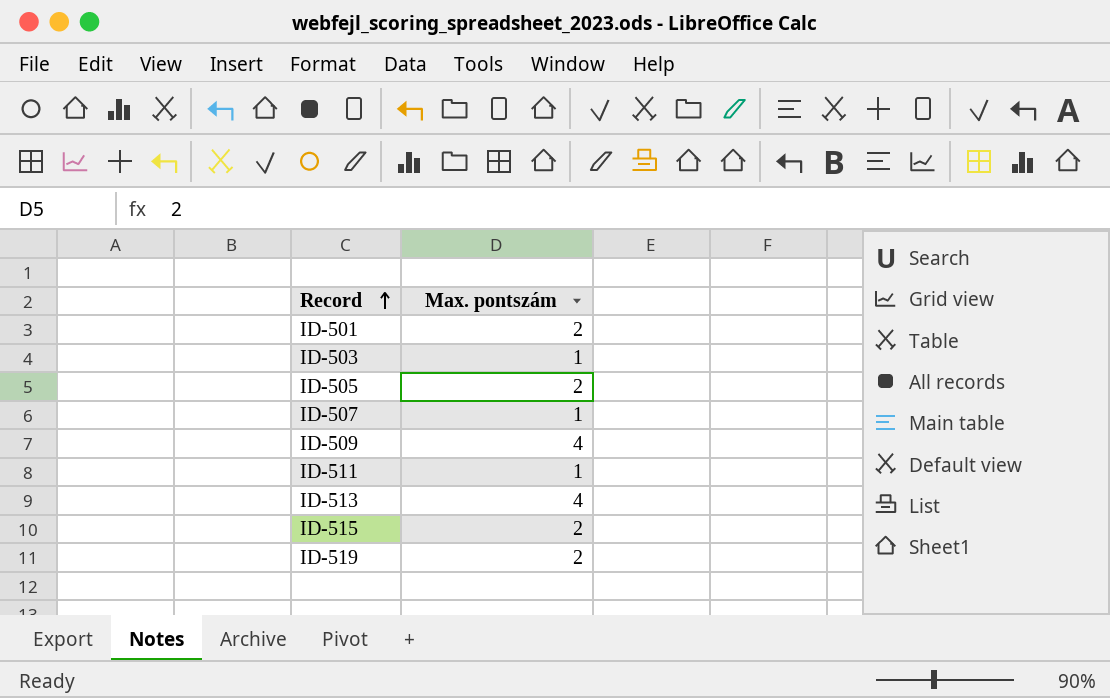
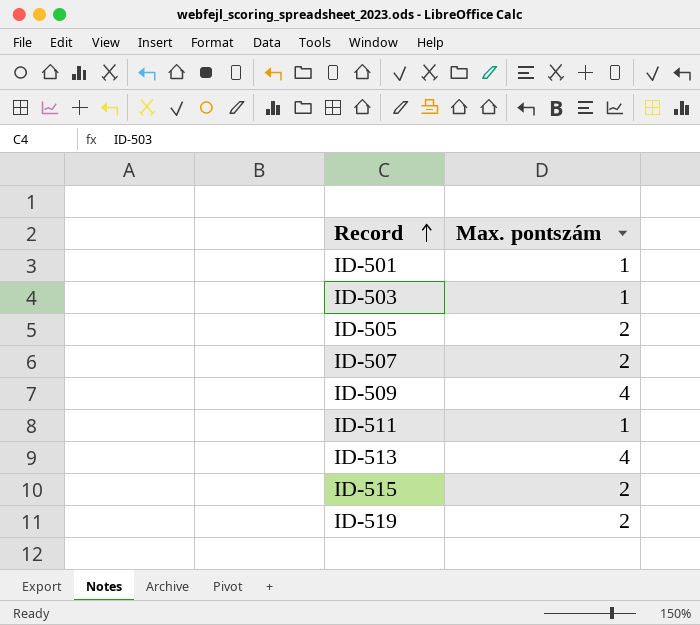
ID-501 | Max. pontszám: 2 -> 1
ID-507 | Max. pontszám: 1 -> 2

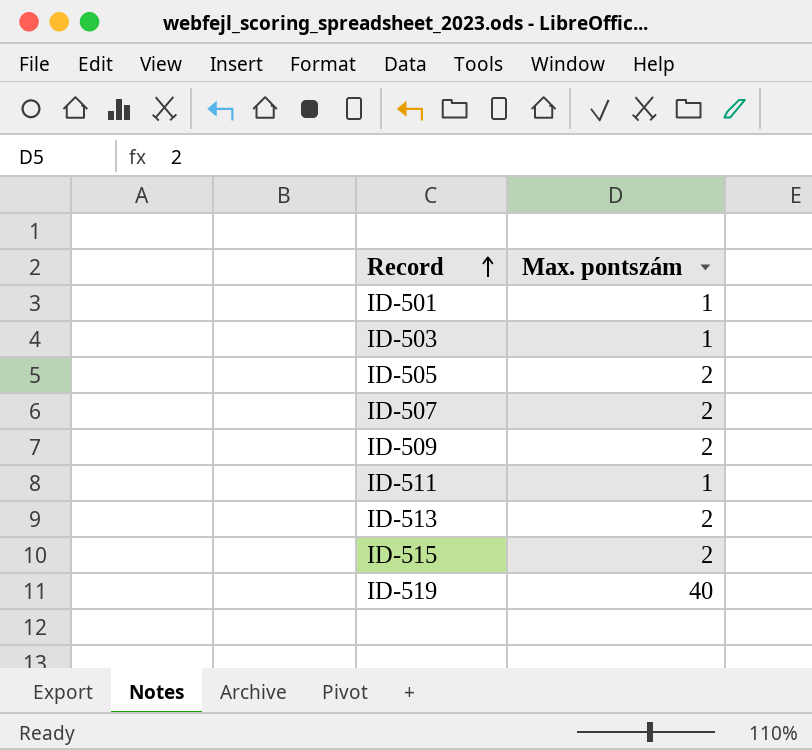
ID-509 | Max. pontszám: 4 -> 2
ID-513 | Max. pontszám: 4 -> 2
ID-519 | Max. pontszám: 2 -> 40

